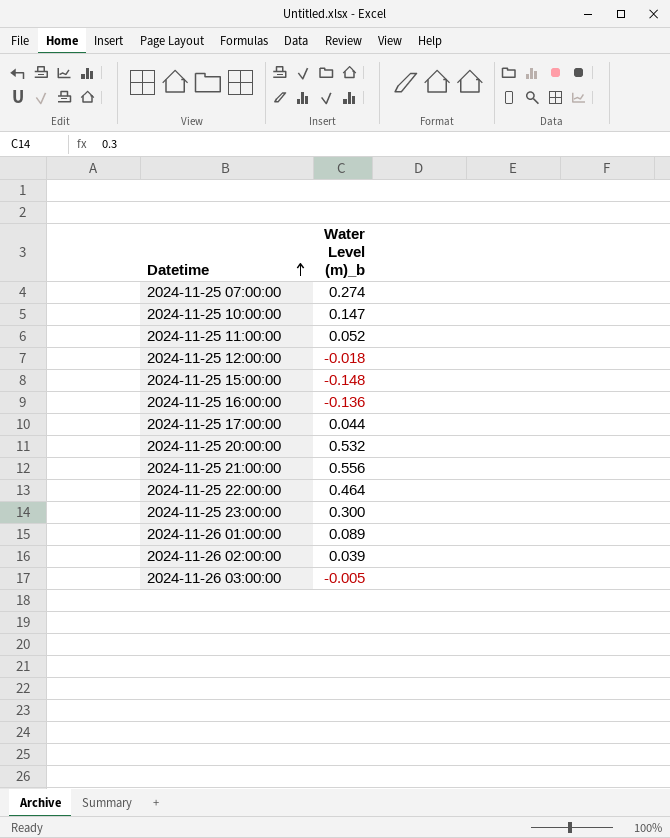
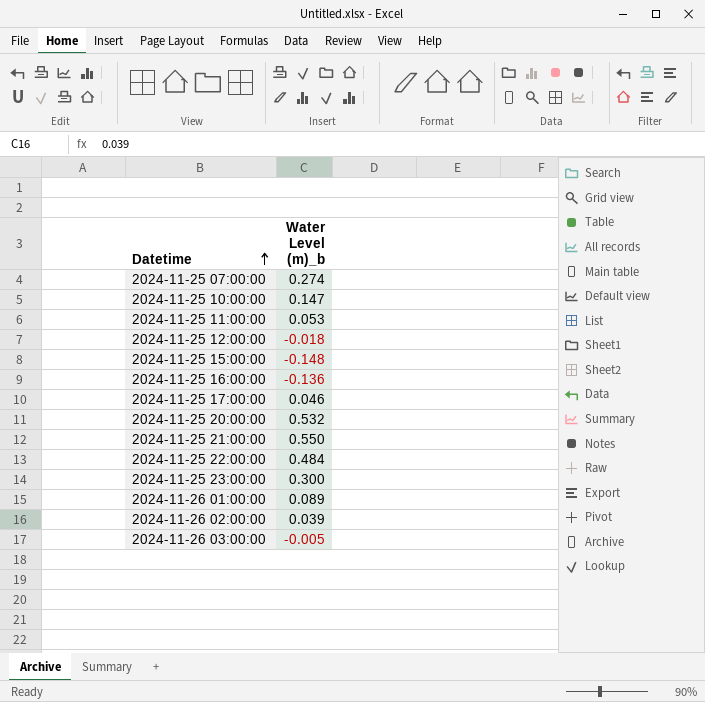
2024-11-25 11:00:00 | Water Level (m)_b: 0.052 -> 0.053
2024-11-25 17:00:00 | Water Level (m)_b: 0.044 -> 0.046
2024-11-25 21:00:00 | Water Level (m)_b: 0.556 -> 0.550
2024-11-25 22:00:00 | Water Level (m)_b: 0.464 -> 0.484

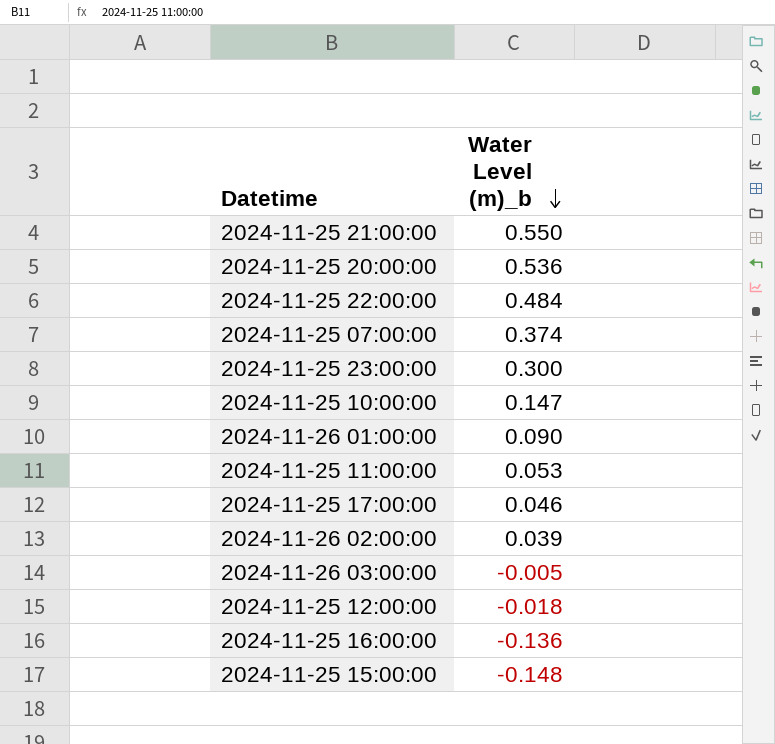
row order: Datetime ascending -> Water Level (m)_b descending
2024-11-25 20:00:00 | Water Level (m)_b: 0.532 -> 0.536
2024-11-25 07:00:00 | Water Level (m)_b: 0.274 -> 0.374
2024-11-26 01:00:00 | Water Level (m)_b: 0.089 -> 0.090

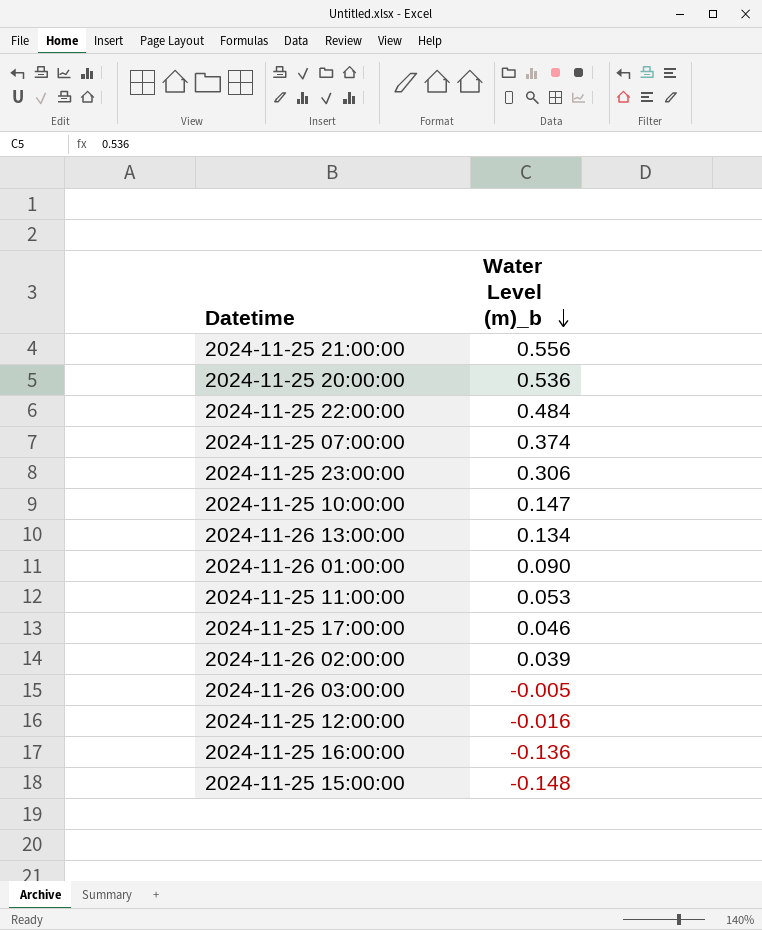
2024-11-25 21:00:00 | Water Level (m)_b: 0.550 -> 0.556
2024-11-25 23:00:00 | Water Level (m)_b: 0.300 -> 0.306
row 2024-11-26 13:00:00: none -> 0.134
2024-11-25 12:00:00 | Water Level (m)_b: -0.018 -> -0.016

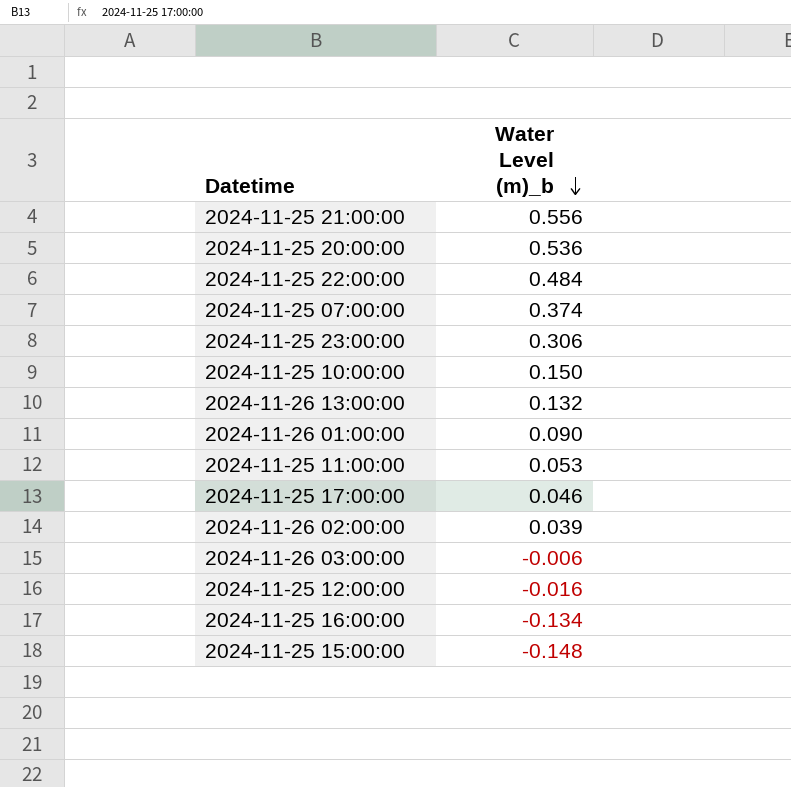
2024-11-25 10:00:00 | Water Level (m)_b: 0.147 -> 0.150
2024-11-26 13:00:00 | Water Level (m)_b: 0.134 -> 0.132
2024-11-26 03:00:00 | Water Level (m)_b: -0.005 -> -0.006
2024-11-25 16:00:00 | Water Level (m)_b: -0.136 -> -0.134

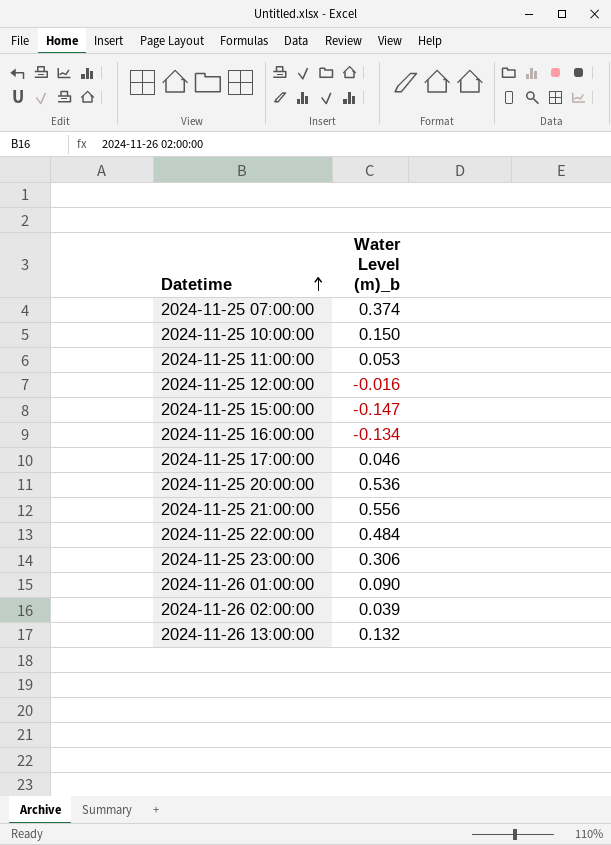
row order: Water Level (m)_b descending -> Datetime ascending
row 2024-11-26 03:00:00: -0.006 -> none
2024-11-25 15:00:00 | Water Level (m)_b: -0.148 -> -0.147

